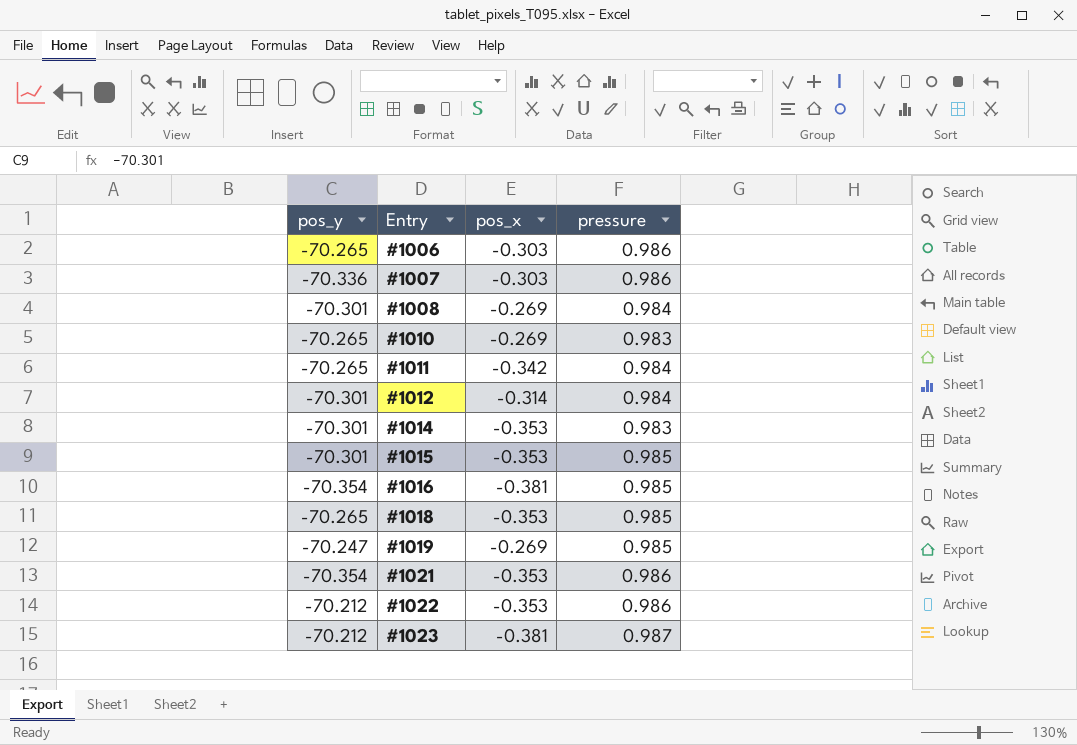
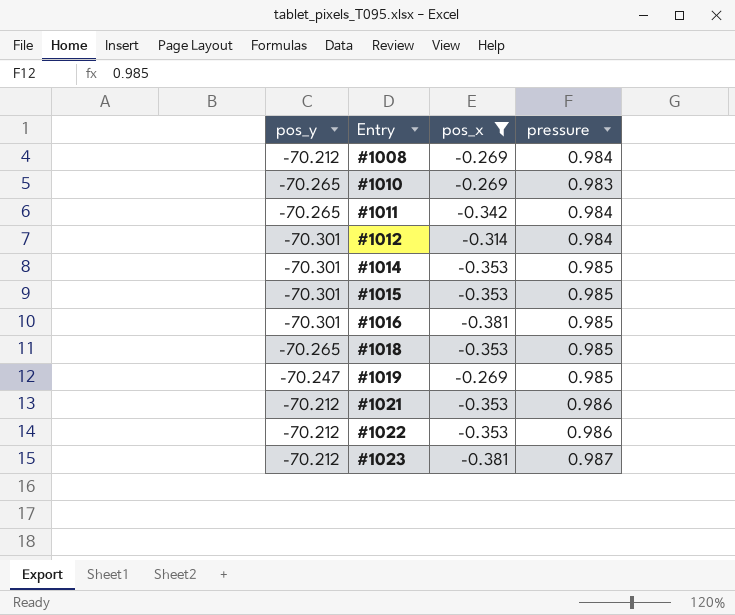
filter: none -> pos_x != -0.303
#1008 | pos_y: -70.301 -> -70.212
#1014 | pressure: 0.983 -> 0.985
#1016 | pos_y: -70.354 -> -70.301
#1021 | pos_y: -70.354 -> -70.212

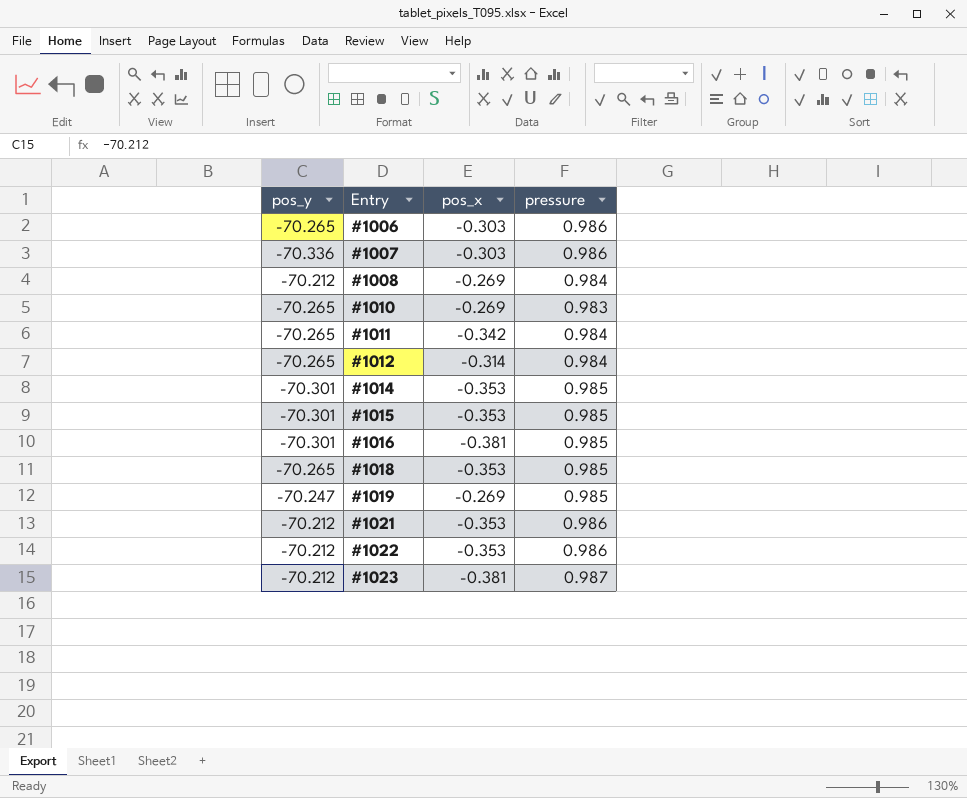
filter: pos_x != -0.303 -> none
#1012 | pos_y: -70.301 -> -70.265

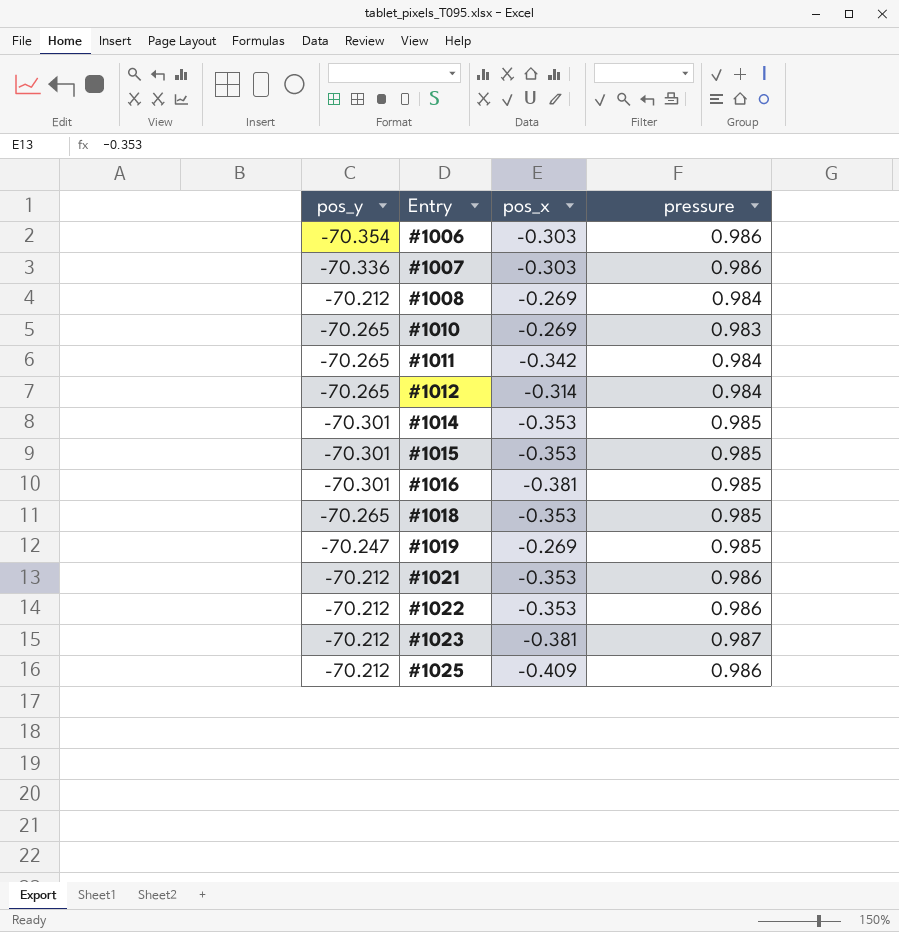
#1006 | pos_y: -70.265 -> -70.354
row #1025: none -> -70.212 | -0.409 | 0.986

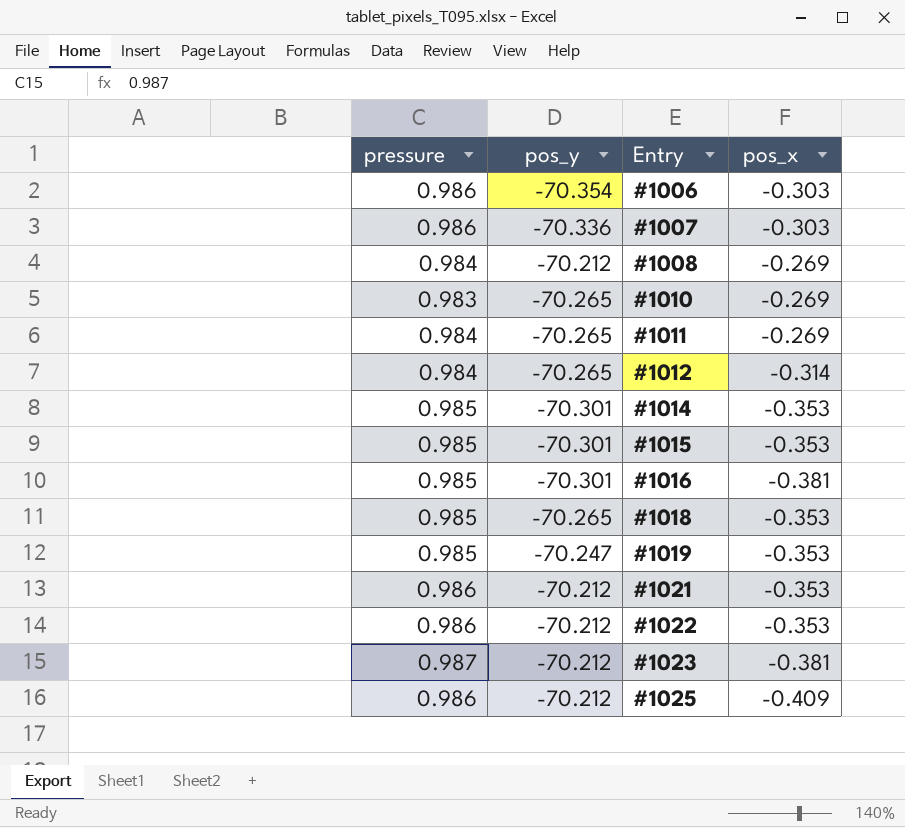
column pressure | position: 4 -> 1
#1011 | pos_x: -0.342 -> -0.269
#1019 | pos_x: -0.269 -> -0.353

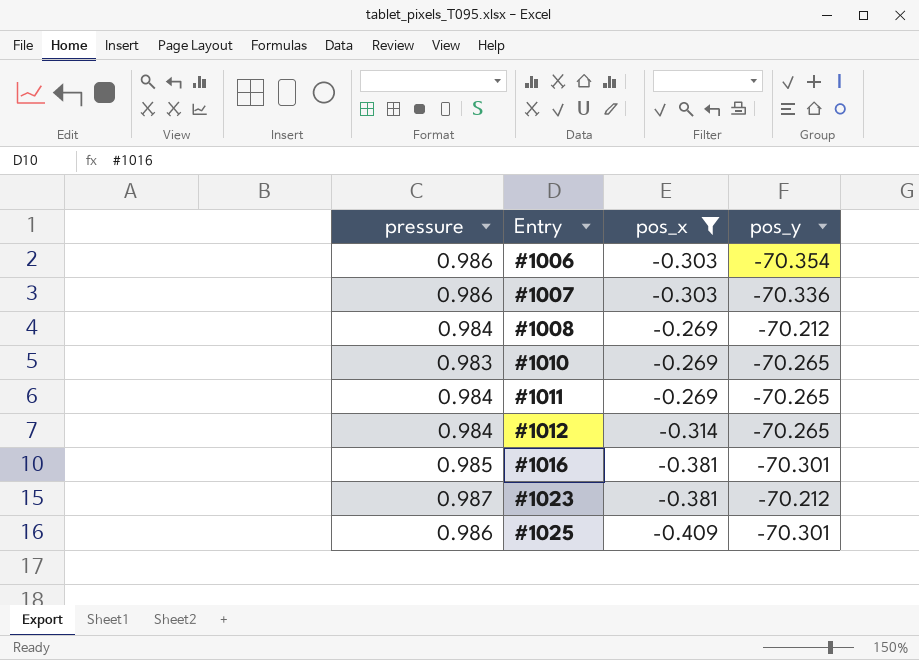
filter: none -> pos_x != -0.353
column pos_y | position: 2 -> 4
#1025 | pos_y: -70.212 -> -70.301

